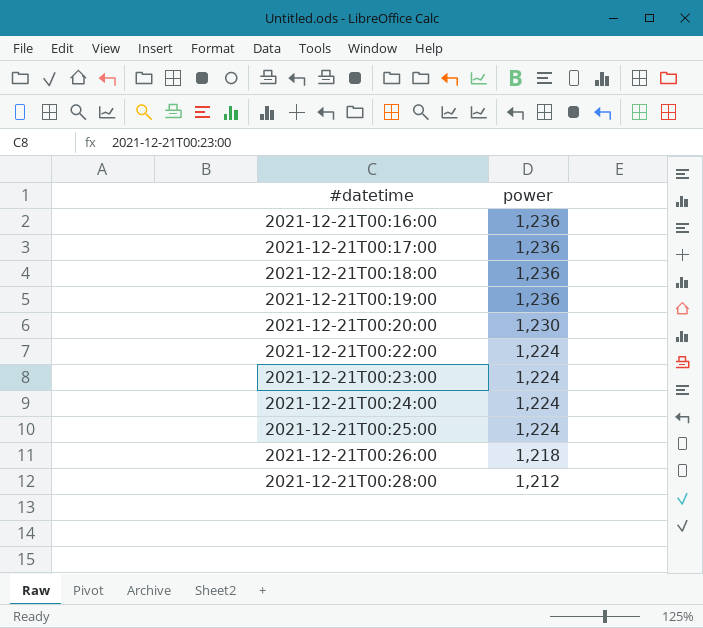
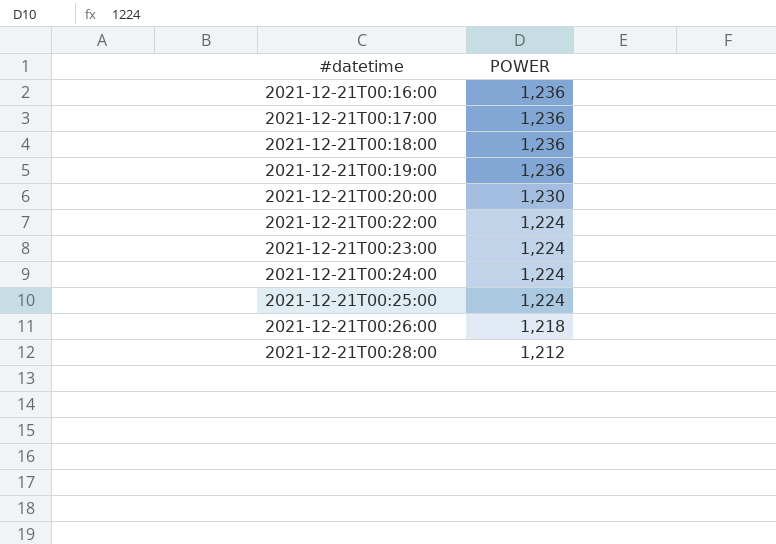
column name: power -> POWER

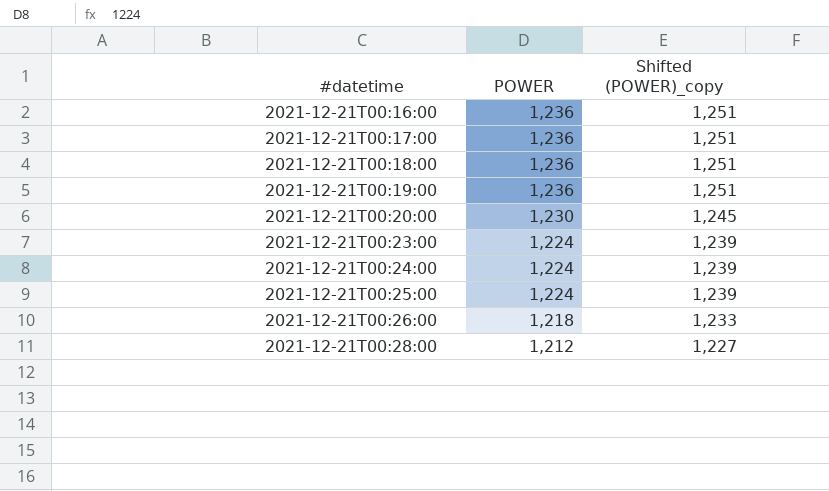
column Shifted (POWER)_copy | formula: none -> [POWER] + 15
row 2021-12-21T00:22:00: 1,224 -> none

